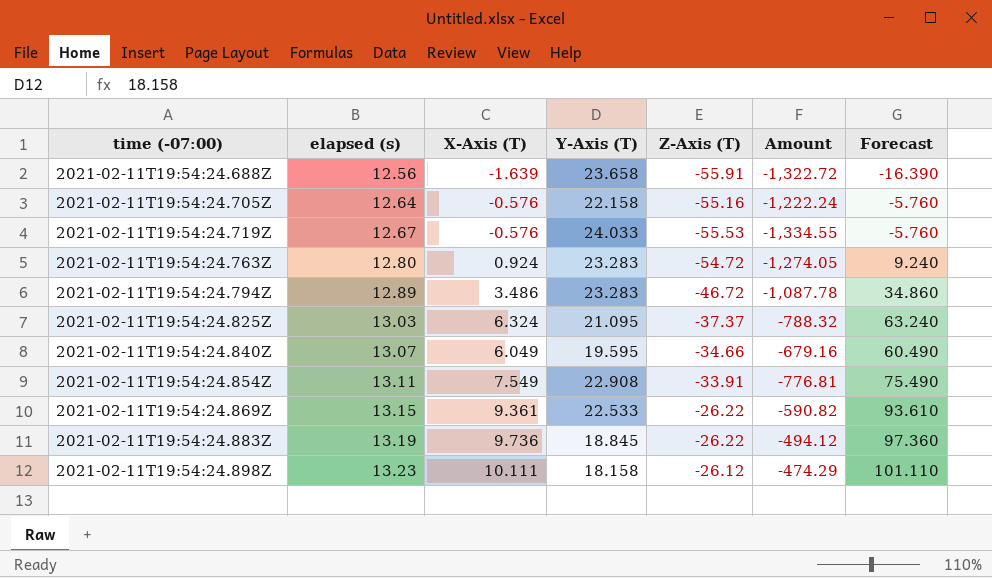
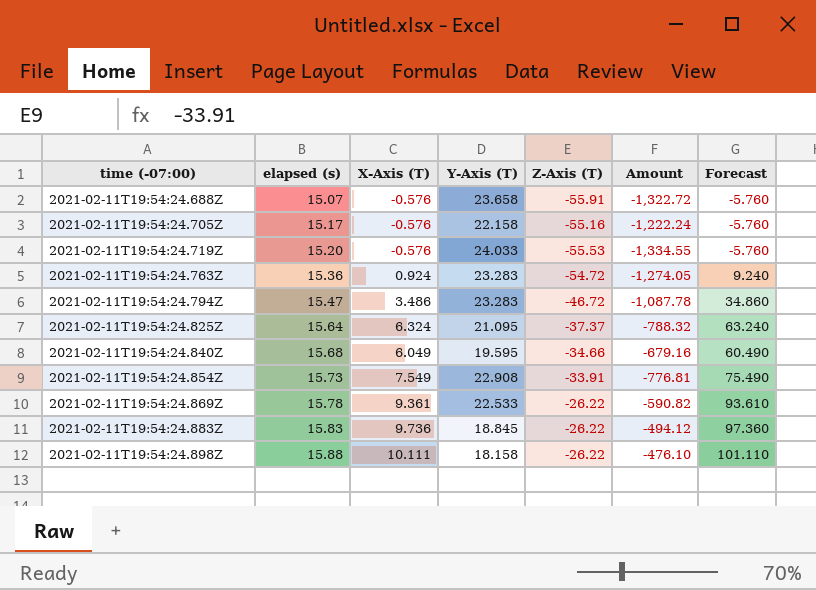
2021-02-11T19:54:24.688Z | elapsed (s): 12.56 -> 15.07
2021-02-11T19:54:24.688Z | X-Axis (T): -1.639 -> -0.576
2021-02-11T19:54:24.688Z | Forecast: -16.390 -> -5.760
2021-02-11T19:54:24.705Z | elapsed (s): 12.64 -> 15.17
2021-02-11T19:54:24.719Z | elapsed (s): 12.67 -> 15.20
2021-02-11T19:54:24.763Z | elapsed (s): 12.80 -> 15.36
2021-02-11T19:54:24.794Z | elapsed (s): 12.89 -> 15.47
2021-02-11T19:54:24.825Z | elapsed (s): 13.03 -> 15.64
2021-02-11T19:54:24.840Z | elapsed (s): 13.07 -> 15.68
2021-02-11T19:54:24.854Z | elapsed (s): 13.11 -> 15.73
2021-02-11T19:54:24.869Z | elapsed (s): 13.15 -> 15.78
2021-02-11T19:54:24.883Z | elapsed (s): 13.19 -> 15.83
2021-02-11T19:54:24.898Z | elapsed (s): 13.23 -> 15.88
2021-02-11T19:54:24.898Z | Z-Axis (T): -26.12 -> -26.22
2021-02-11T19:54:24.898Z | Amount: -474.29 -> -476.10

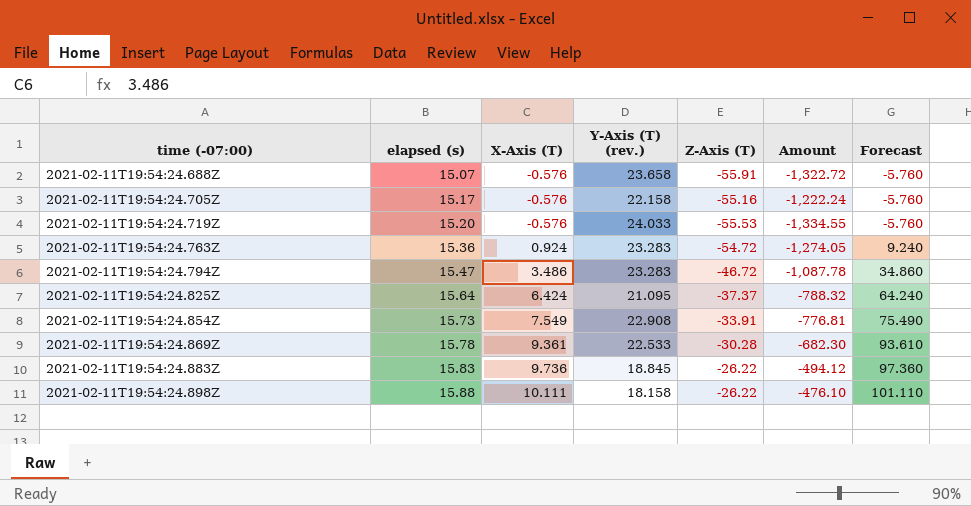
column name: Y-Axis (T) -> Y-Axis (T) (rev.)
row 2021-02-11T19:54:24.840Z: 15.68 | 6.049 | 19.595 | -34.66 | -679.16 | 60.490 -> none
2021-02-11T19:54:24.825Z | X-Axis (T): 6.324 -> 6.424
2021-02-11T19:54:24.825Z | Forecast: 63.240 -> 64.240
2021-02-11T19:54:24.869Z | Z-Axis (T): -26.22 -> -30.28
2021-02-11T19:54:24.869Z | Amount: -590.82 -> -682.30

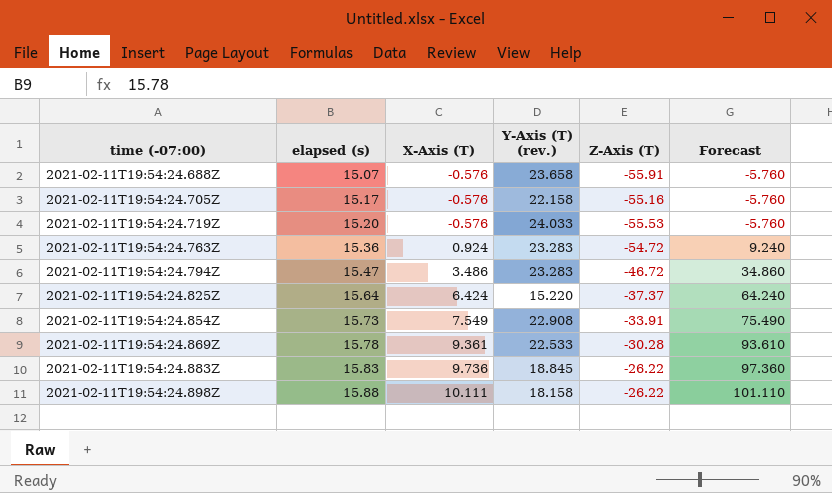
column Amount | formula: [Y-Axis (T) (rev.)] * [Z-Axis (T)] -> none
2021-02-11T19:54:24.825Z | Y-Axis (T) (rev.): 21.095 -> 15.220

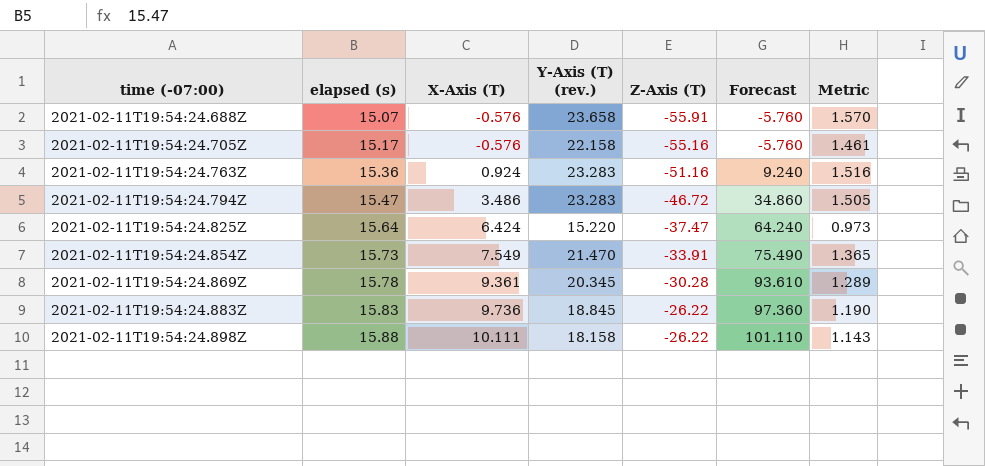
column Metric | formula: none -> [Y-Axis (T) (rev.)] / [elapsed (s)]
row 2021-02-11T19:54:24.719Z: 15.20 | -0.576 | 24.033 | -55.53 | -5.760 -> none
2021-02-11T19:54:24.763Z | Z-Axis (T): -54.72 -> -51.16
2021-02-11T19:54:24.825Z | Z-Axis (T): -37.37 -> -37.47
2021-02-11T19:54:24.854Z | Y-Axis (T) (rev.): 22.908 -> 21.470
2021-02-11T19:54:24.869Z | Y-Axis (T) (rev.): 22.533 -> 20.345

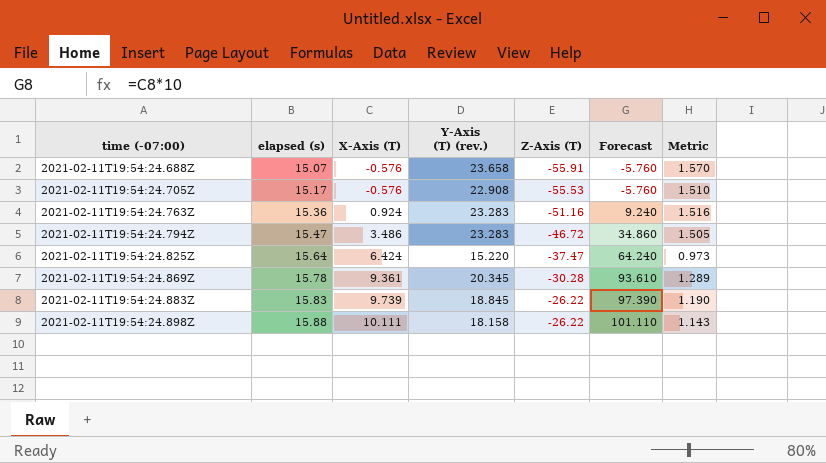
row 2021-02-11T19:54:24.854Z: 15.73 | 7.549 | 21.470 | -33.91 | 75.490 | 1.365 -> none
2021-02-11T19:54:24.705Z | Y-Axis (T) (rev.): 22.158 -> 22.908
2021-02-11T19:54:24.705Z | Z-Axis (T): -55.16 -> -55.53
2021-02-11T19:54:24.705Z | Metric: 1.461 -> 1.510
2021-02-11T19:54:24.883Z | X-Axis (T): 9.736 -> 9.739
2021-02-11T19:54:24.883Z | Forecast: 97.360 -> 97.390

